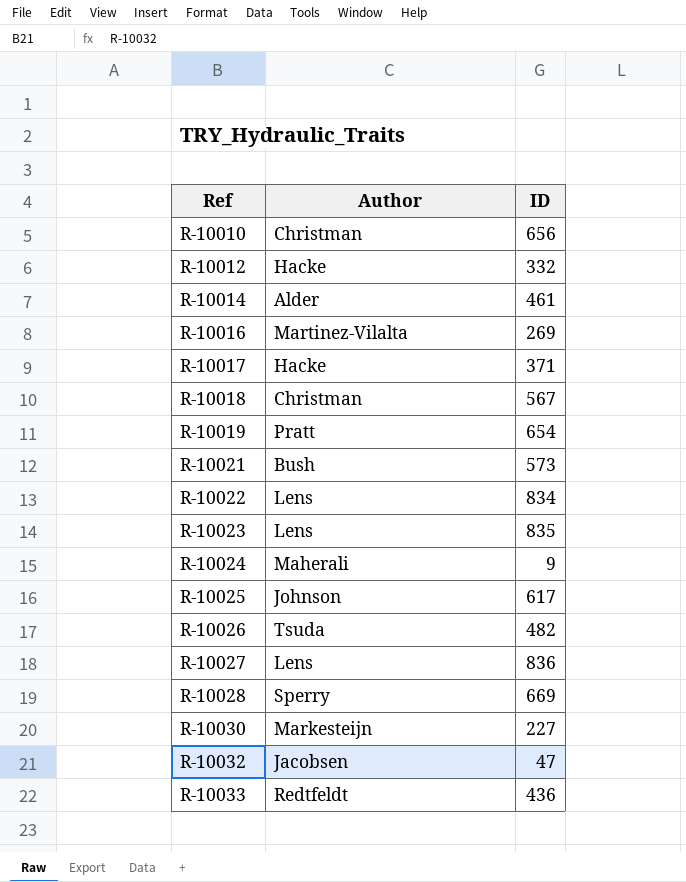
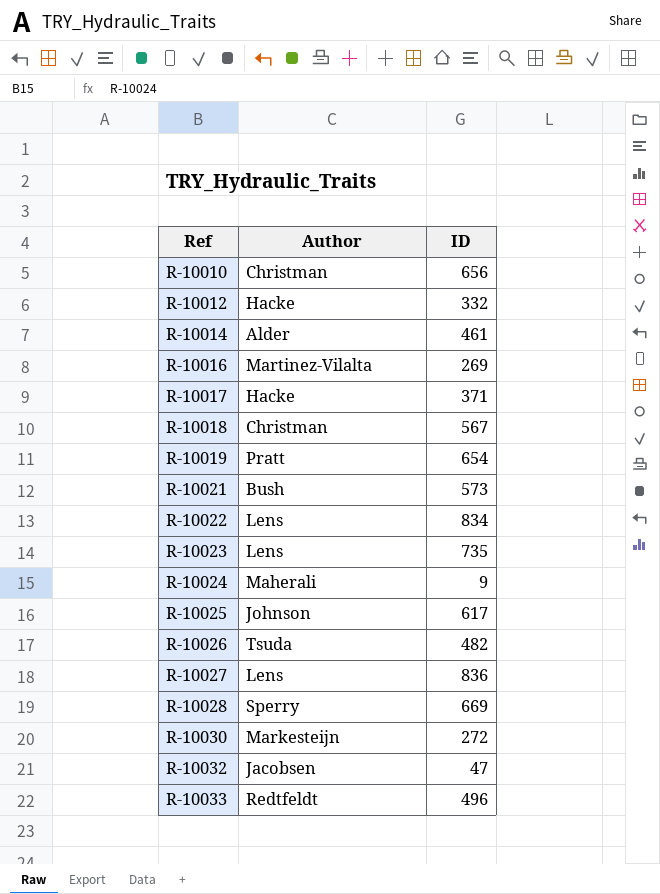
R-10023 | ID: 835 -> 735
R-10030 | ID: 227 -> 272
R-10033 | ID: 436 -> 496

